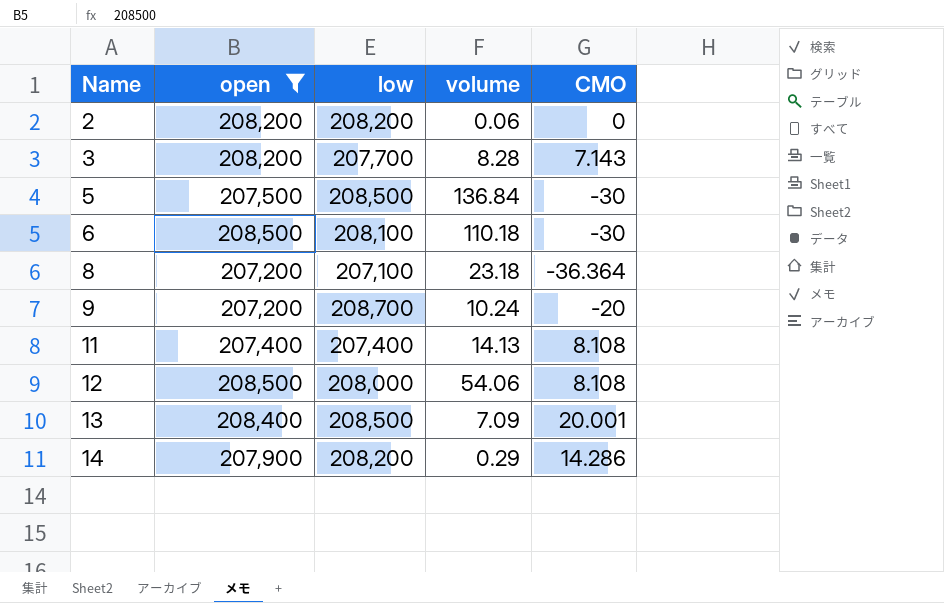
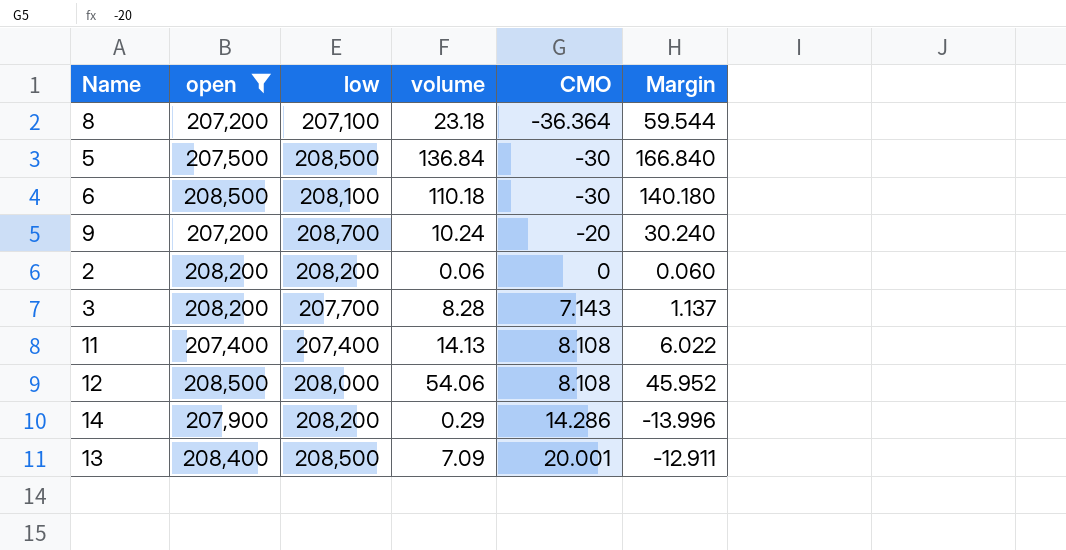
row order: Name ascending -> CMO ascending
column Margin | formula: none -> [volume] - [CMO]

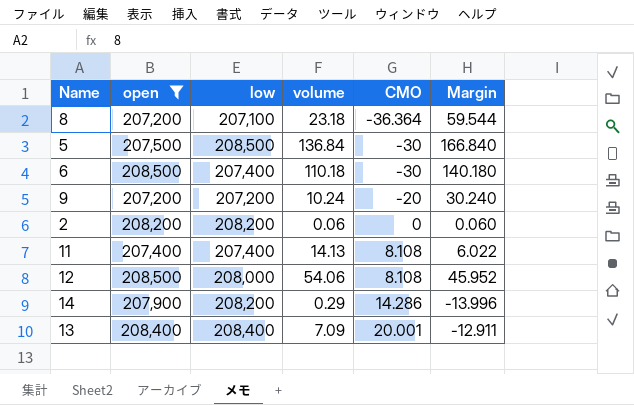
row 3: 208,200 | 207,700 | 8.28 | 7.143 | 1.137 -> none
6 | low: 208,100 -> 207,400
9 | low: 208,700 -> 207,200
13 | low: 208,500 -> 208,400

